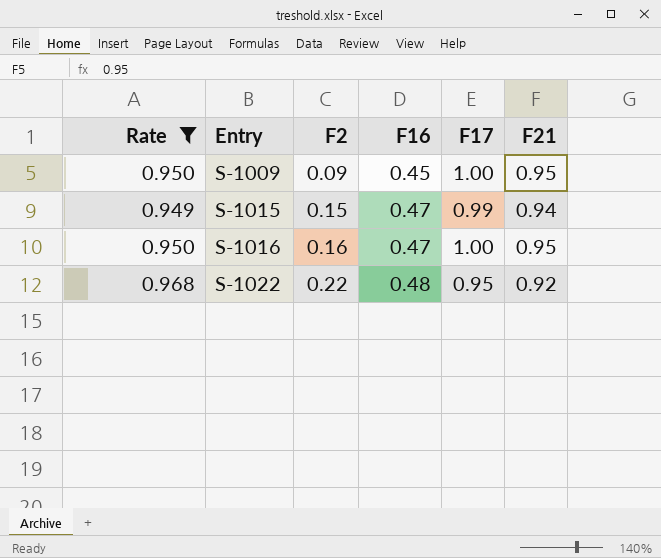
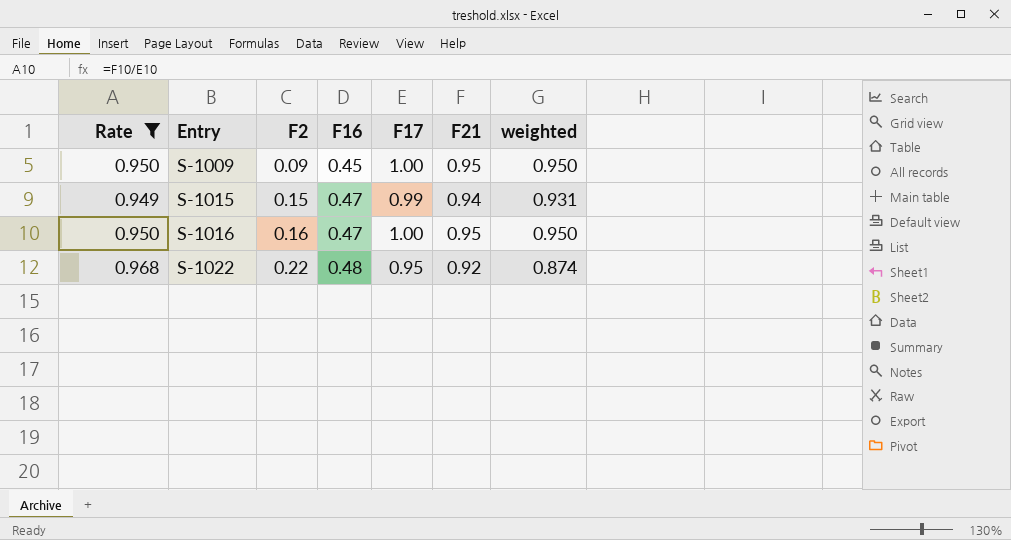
column weighted | formula: none -> [F17] * [F21]

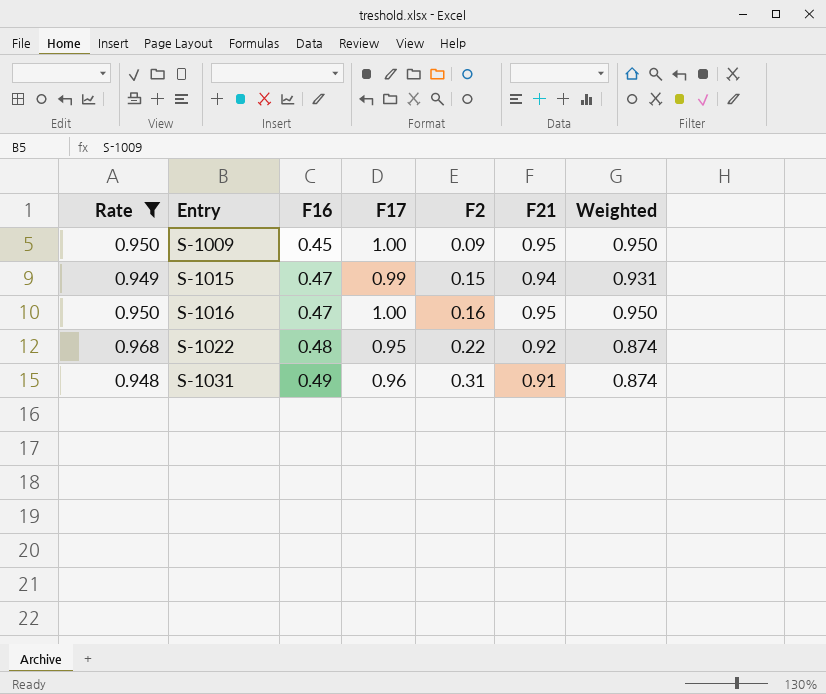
column F2 | position: 3 -> 5
column name: weighted -> Weighted
row S-1031: none -> 0.948 | 0.49 | 0.96 | 0.31 | 0.91 | 0.874

